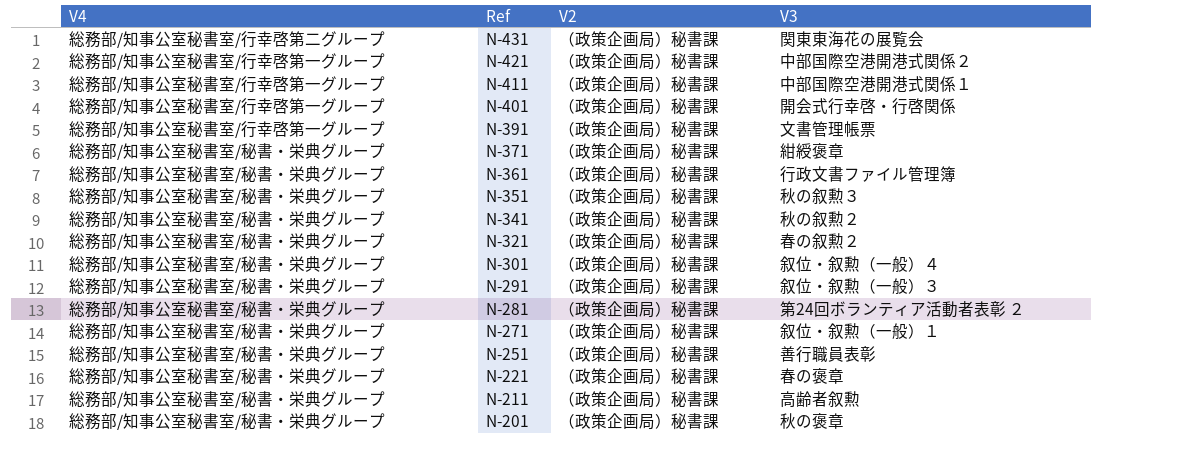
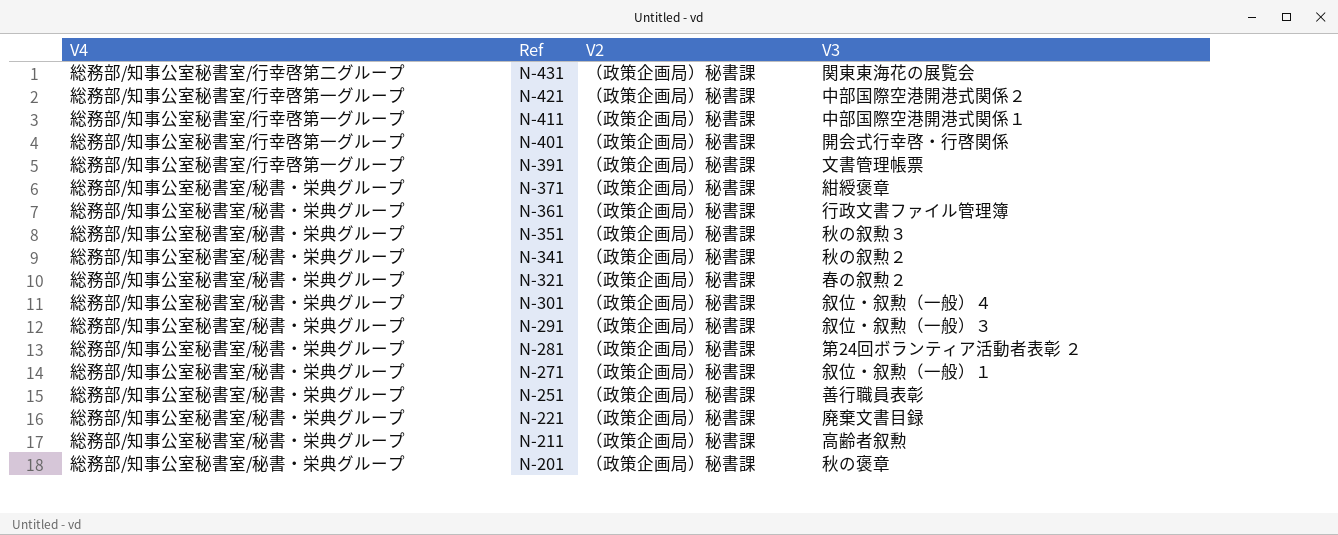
N-221 | V3: 春の褒章 -> 廃棄文書目録

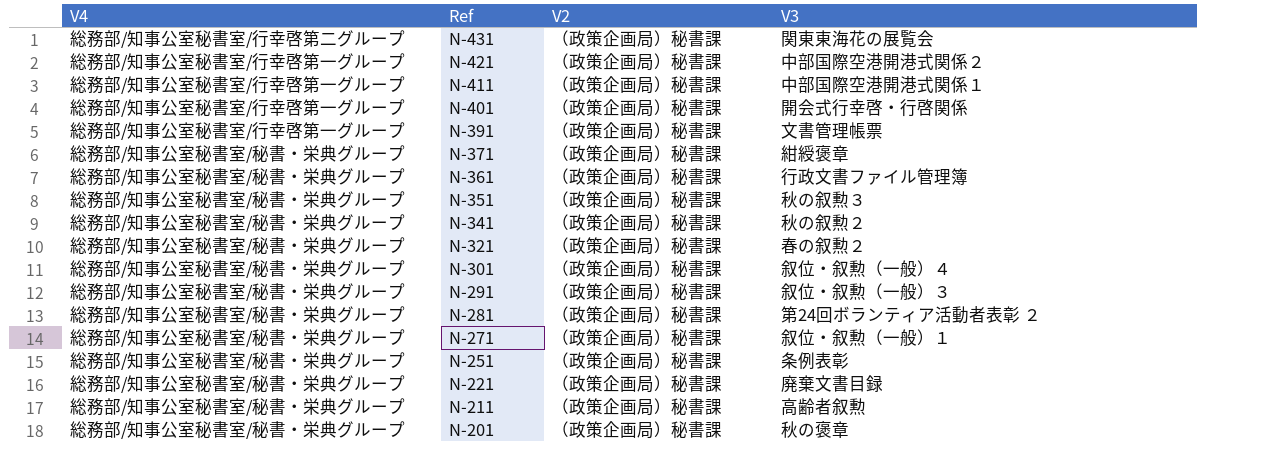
N-251 | V3: 善行職員表彰 -> 条例表彰

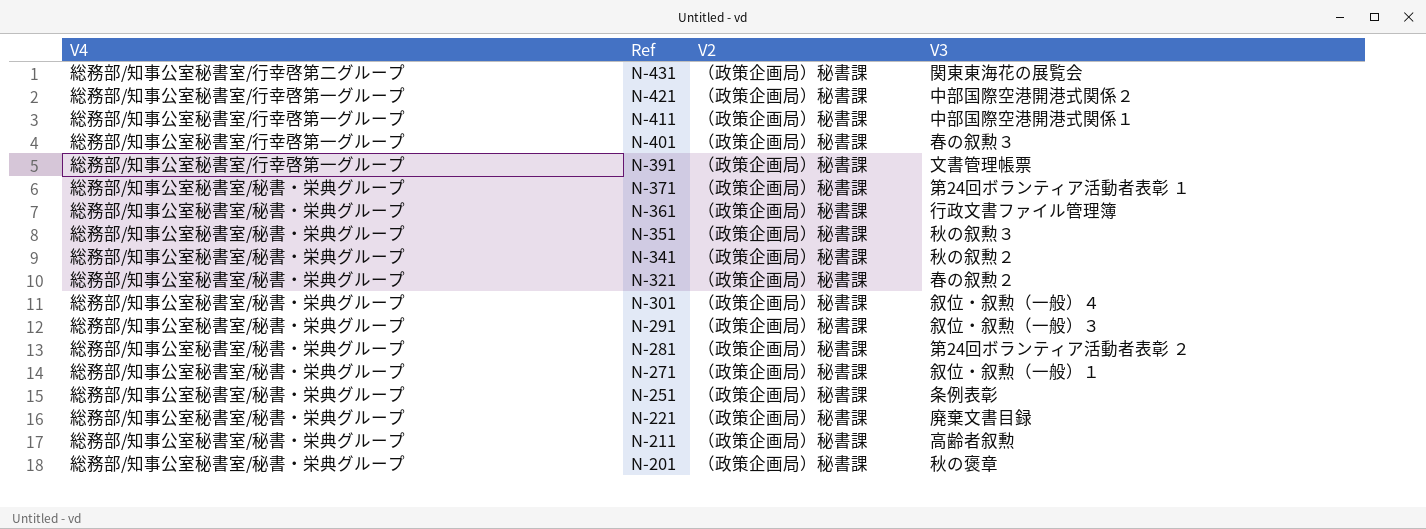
N-401 | V3: 開会式行幸啓・行啓関係 -> 春の叙勲３
N-371 | V3: 紺綬褒章 -> 第24回ボランティア活動者表彰 １

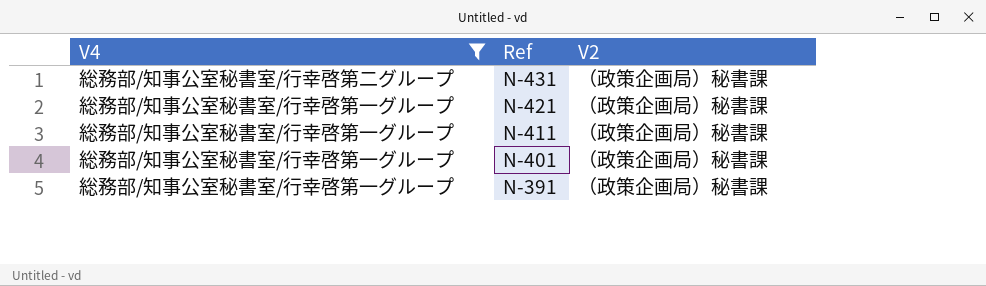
filter: none -> V4 != 総務部/知事公室秘書室/秘書・栄典グループ
column V3 | position: 4 -> none

